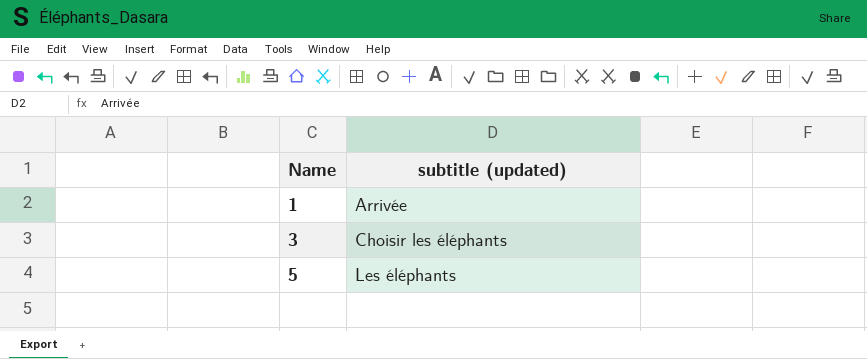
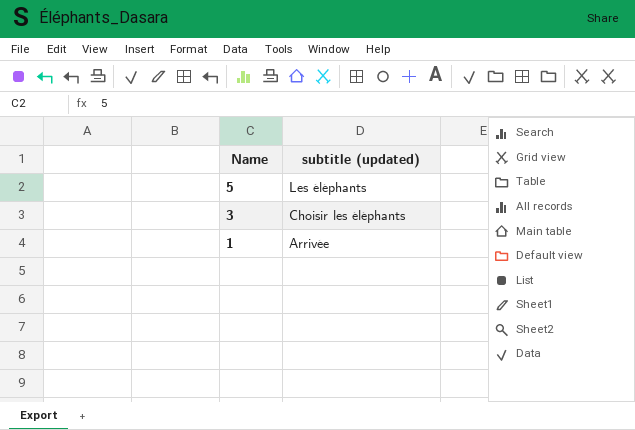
row order: Name ascending -> Name descending

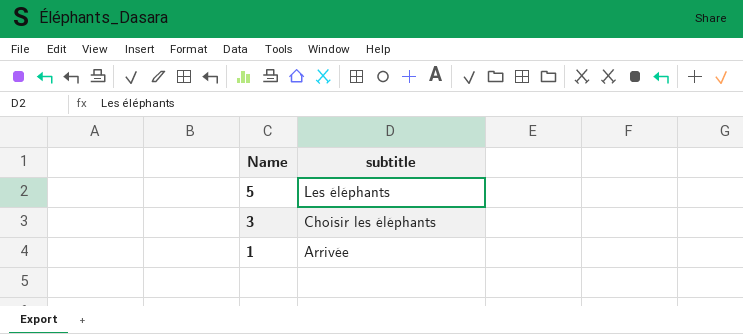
column name: subtitle (updated) -> subtitle

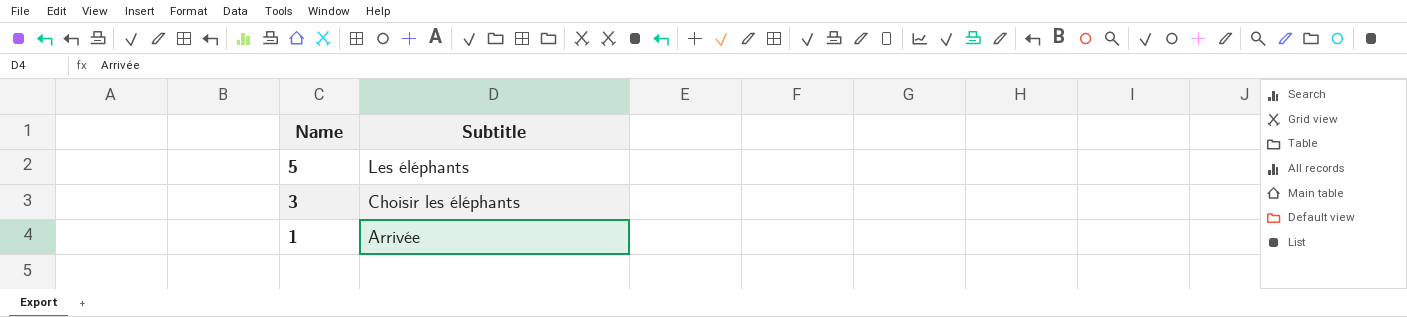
column name: subtitle -> Subtitle

